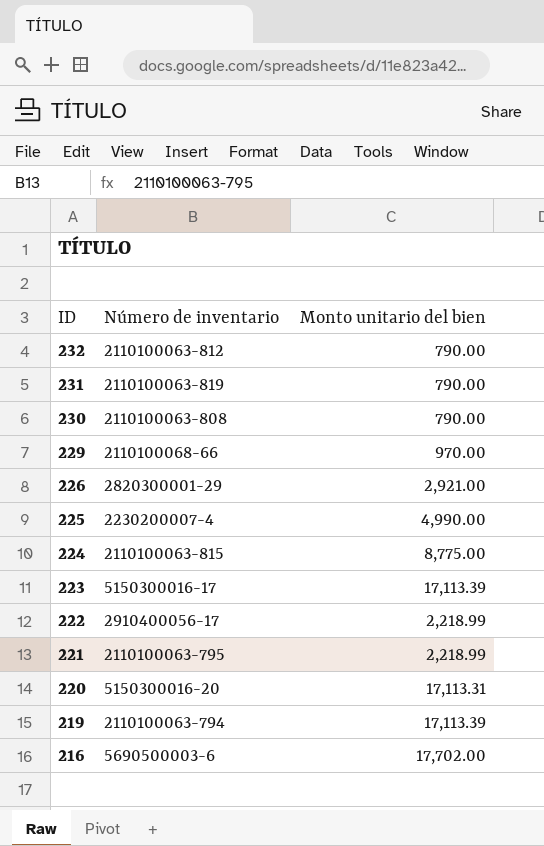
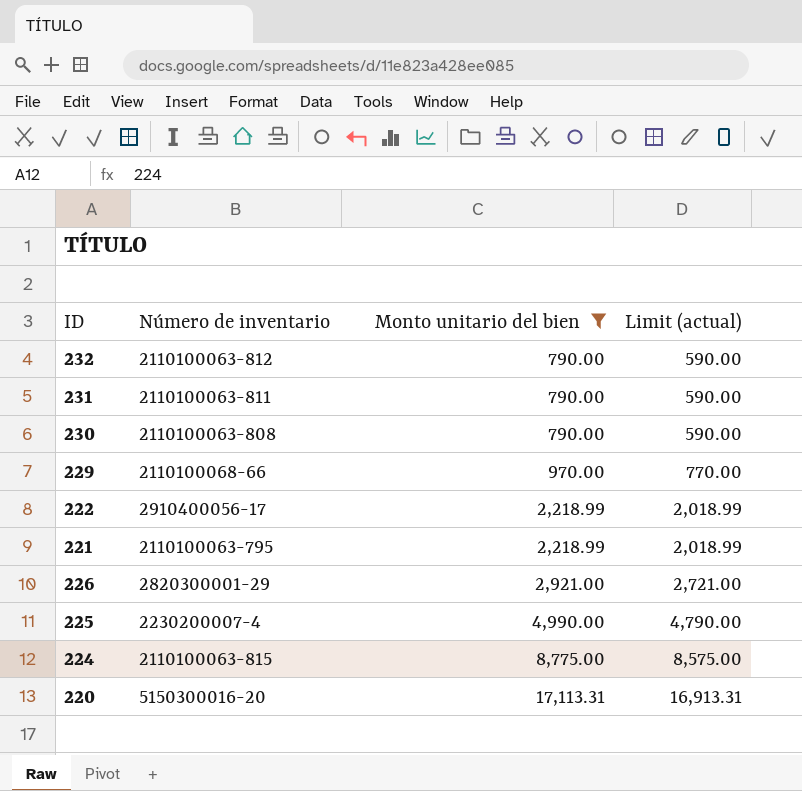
filter: none -> Monto unitario del bien <= 17,113.31
row order: ID descending -> Monto unitario del bien ascending
column Limit (actual) | formula: none -> [Monto unitario del bien] - 200
231 | Número de inventario: 2110100063-819 -> 2110100063-811

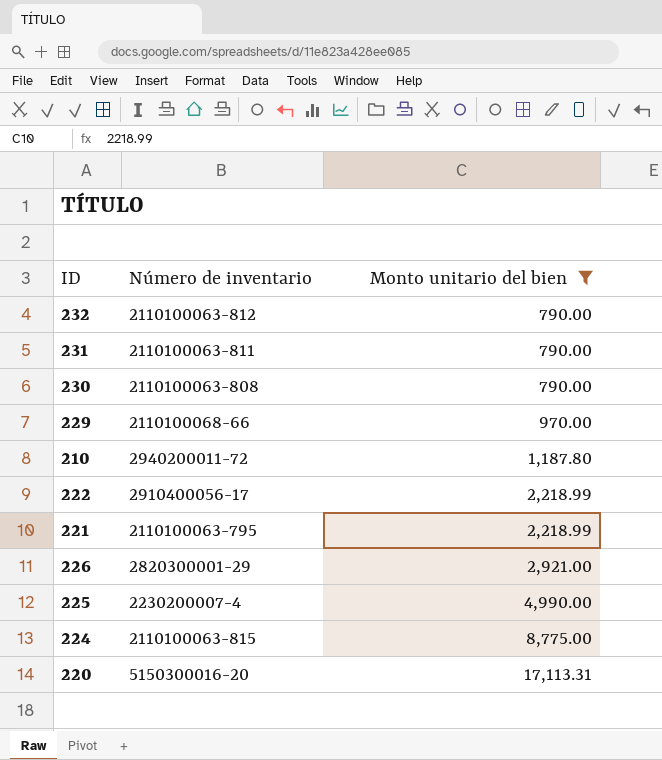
column Limit (actual) | formula: [Monto unitario del bien] - 200 -> none
row 210: none -> 2940200011-72 | 1,187.80

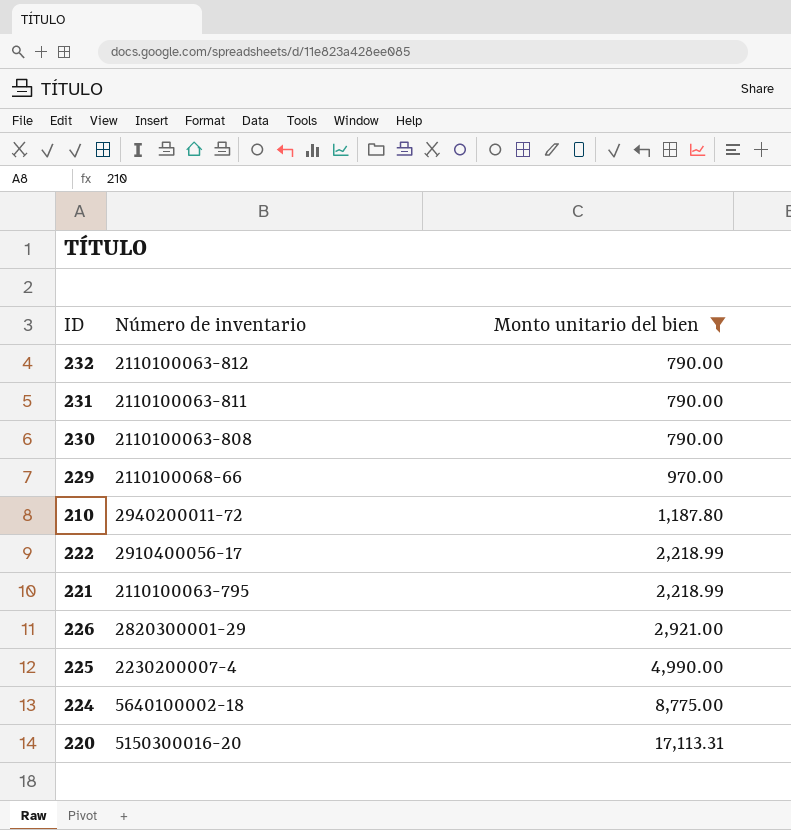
224 | Número de inventario: 2110100063-815 -> 5640100002-18

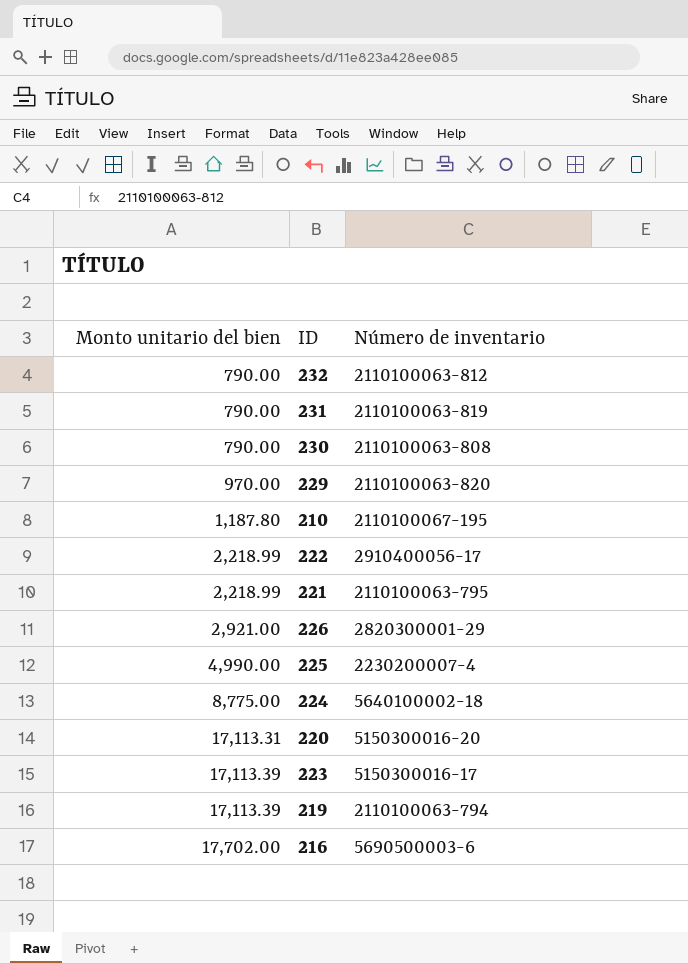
filter: Monto unitario del bien <= 17,113.31 -> none
column Monto unitario del bien | position: 3 -> 1
231 | Número de inventario: 2110100063-811 -> 2110100063-819
229 | Número de inventario: 2110100068-66 -> 2110100063-820
210 | Número de inventario: 2940200011-72 -> 2110100067-195

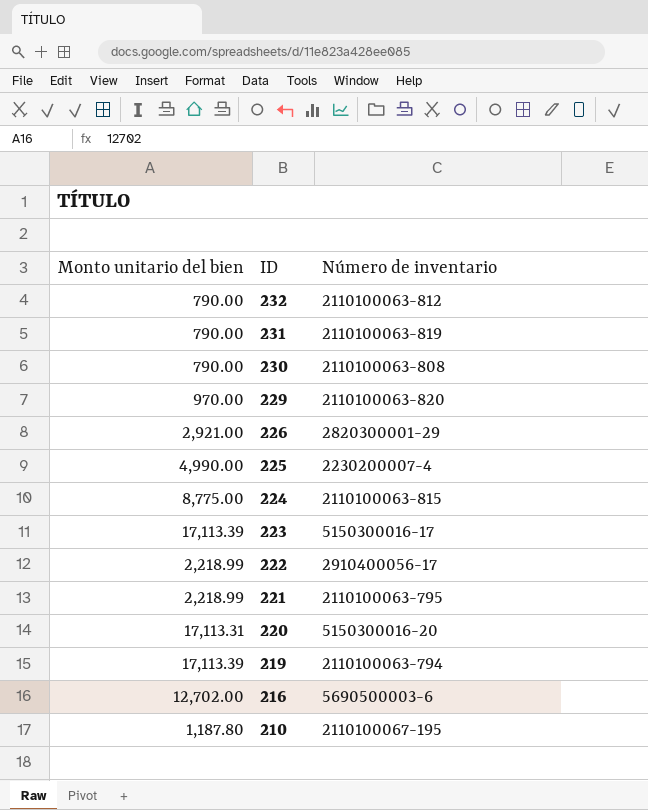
row order: Monto unitario del bien ascending -> ID descending
224 | Número de inventario: 5640100002-18 -> 2110100063-815
216 | Monto unitario del bien: 17,702.00 -> 12,702.00

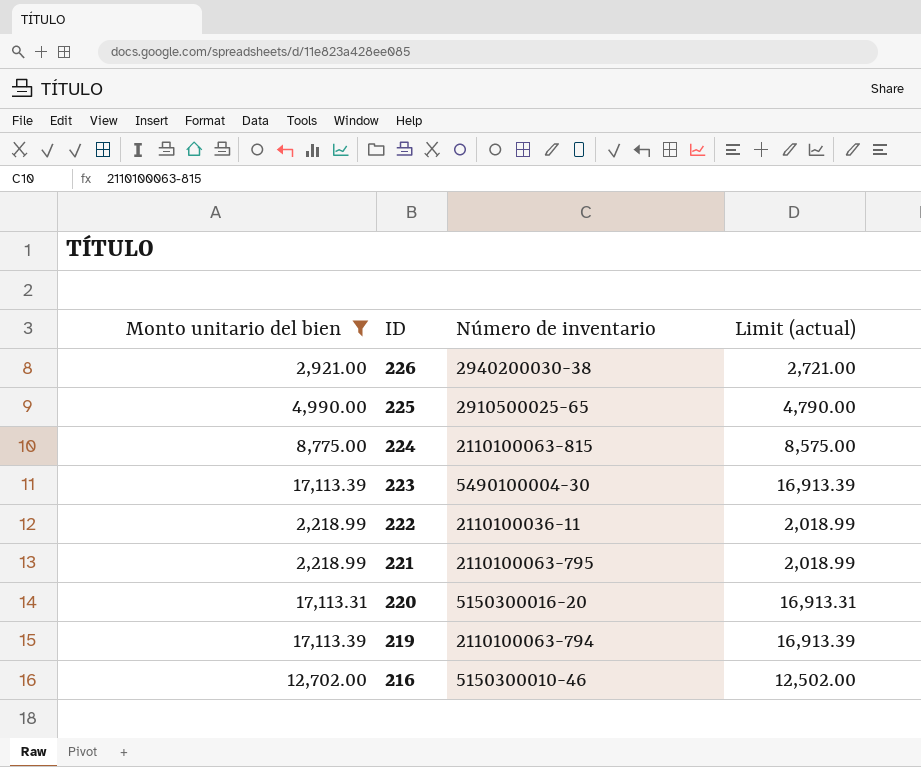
filter: none -> Monto unitario del bien >= 2,218.99
column Limit (actual) | formula: none -> [Monto unitario del bien] - 200
226 | Número de inventario: 2820300001-29 -> 2940200030-38
225 | Número de inventario: 2230200007-4 -> 2910500025-65
223 | Número de inventario: 5150300016-17 -> 5490100004-30
222 | Número de inventario: 2910400056-17 -> 2110100036-11
216 | Número de inventario: 5690500003-6 -> 5150300010-46

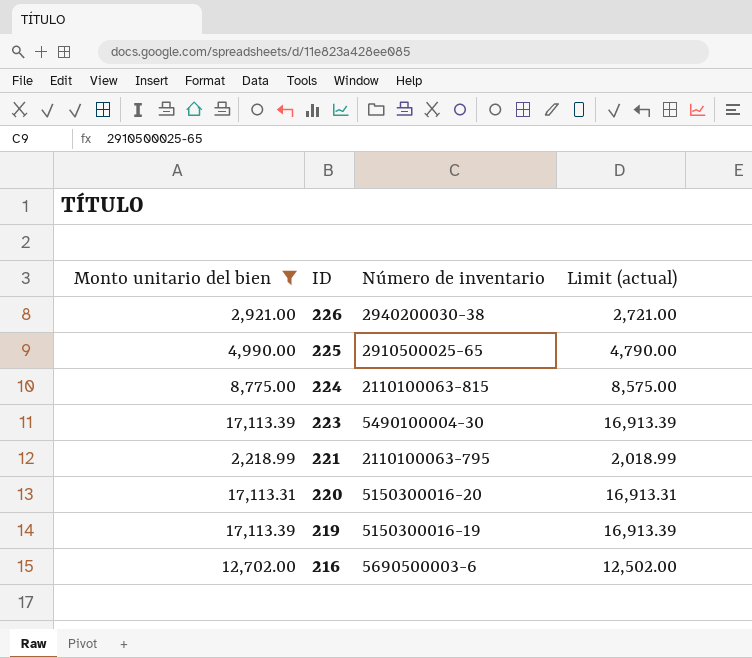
row 222: 2,218.99 | 2110100036-11 | 2,018.99 -> none
219 | Número de inventario: 2110100063-794 -> 5150300016-19
216 | Número de inventario: 5150300010-46 -> 5690500003-6

